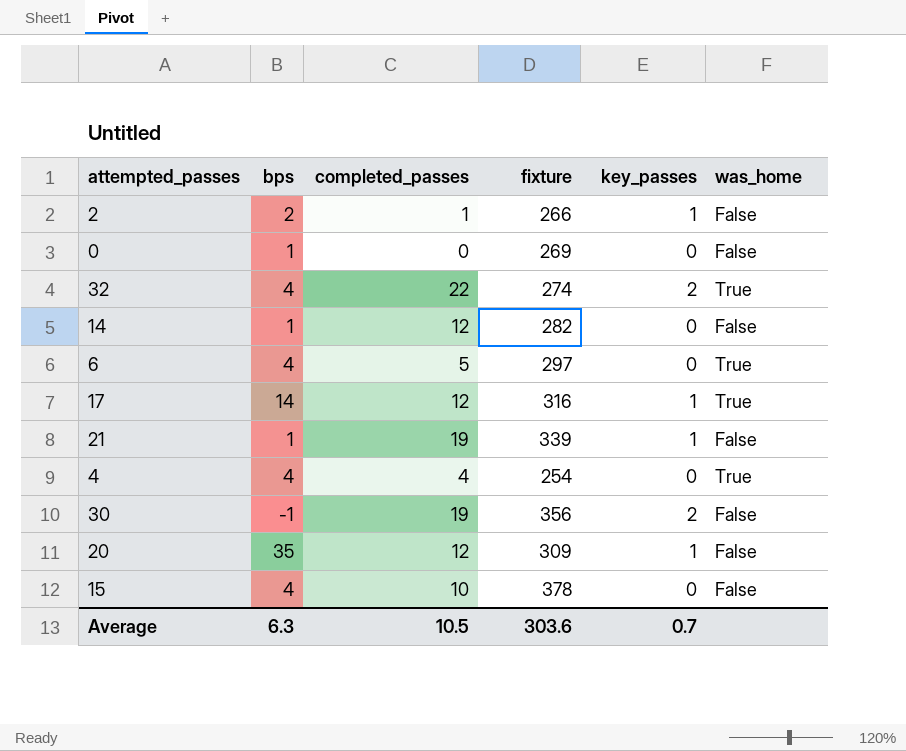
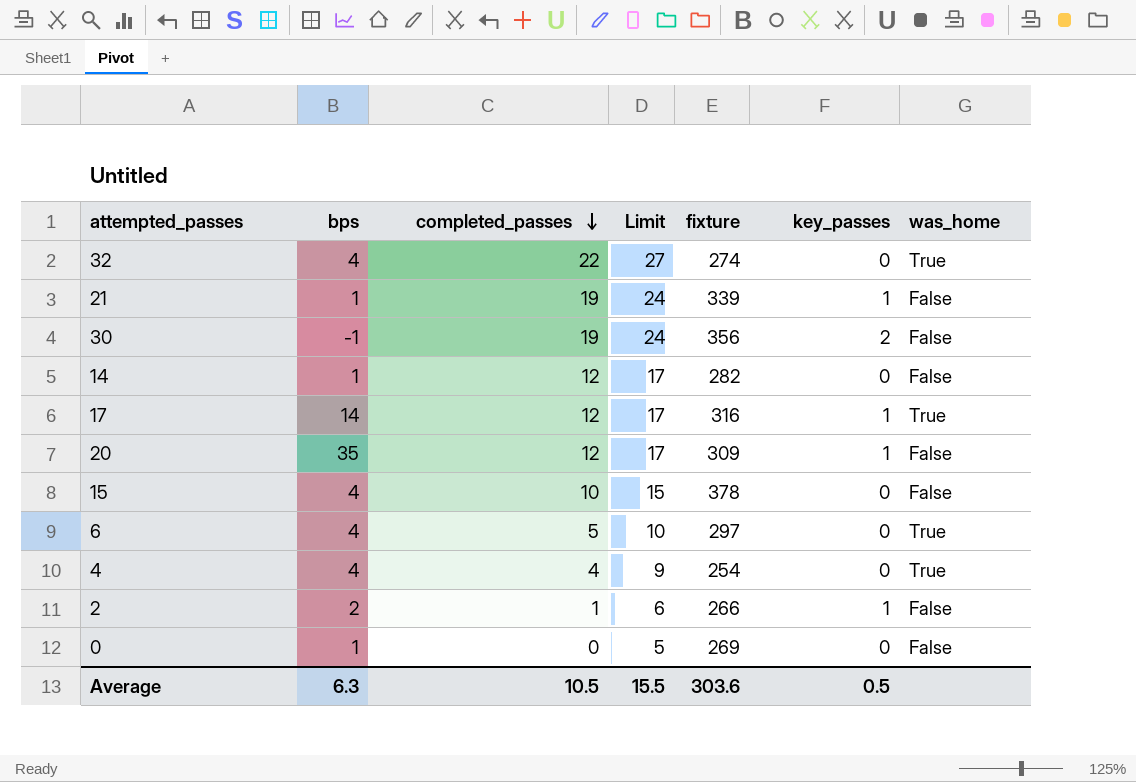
row order: none -> completed_passes descending
column Limit | formula: none -> [completed_passes] + 5
32 | key_passes: 2 -> 0
Average | key_passes: 0.7 -> 0.5

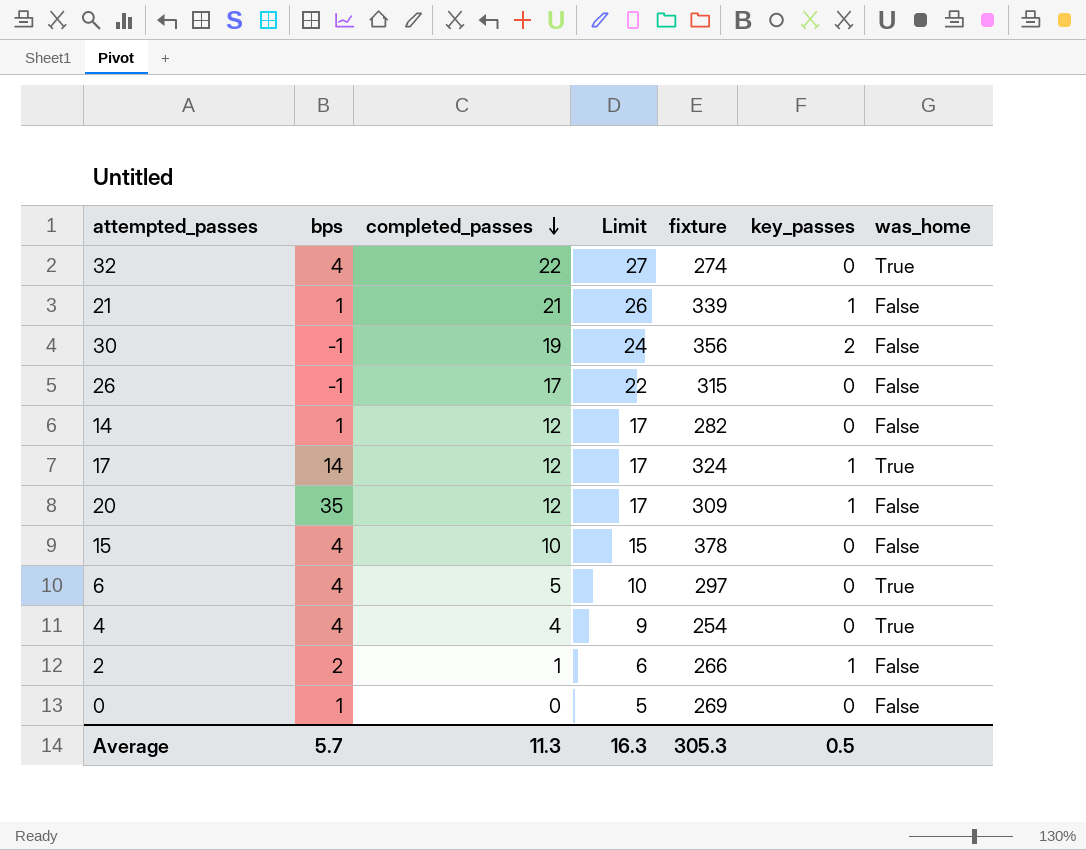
21 | completed_passes: 19 -> 21
21 | Limit: 24 -> 26
row 26: none -> -1 | 17 | 22 | 315 | 0 | False
17 | fixture: 316 -> 324
Average | bps: 6.3 -> 5.7
Average | completed_passes: 10.5 -> 11.3
Average | Limit: 15.5 -> 16.3
Average | fixture: 303.6 -> 305.3

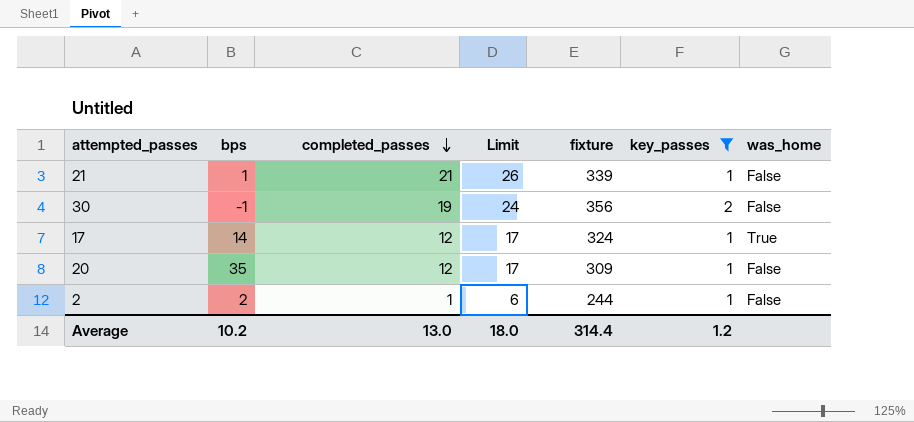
filter: none -> key_passes != 0
2 | fixture: 266 -> 244
Average | bps: 5.7 -> 10.2
Average | completed_passes: 11.3 -> 13.0
Average | Limit: 16.3 -> 18.0
Average | fixture: 305.3 -> 314.4
Average | key_passes: 0.5 -> 1.2

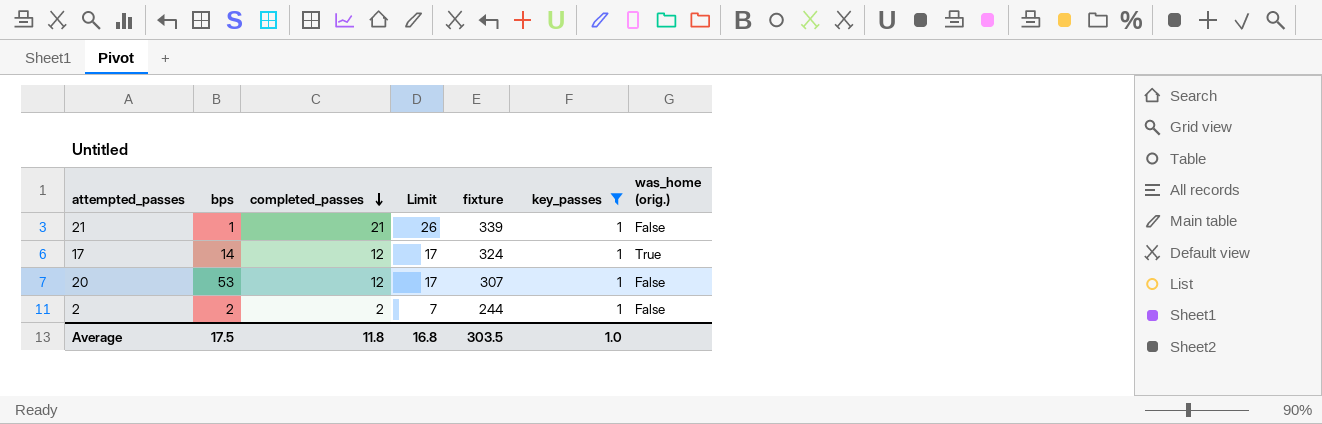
column name: was_home -> was_home (orig.)
row 30: -1 | 19 | 24 | 356 | 2 | False -> none
20 | bps: 35 -> 53
20 | fixture: 309 -> 307
2 | completed_passes: 1 -> 2
2 | Limit: 6 -> 7
Average | bps: 10.2 -> 17.5
Average | completed_passes: 13.0 -> 11.8
Average | Limit: 18.0 -> 16.8
Average | fixture: 314.4 -> 303.5
Average | key_passes: 1.2 -> 1.0

